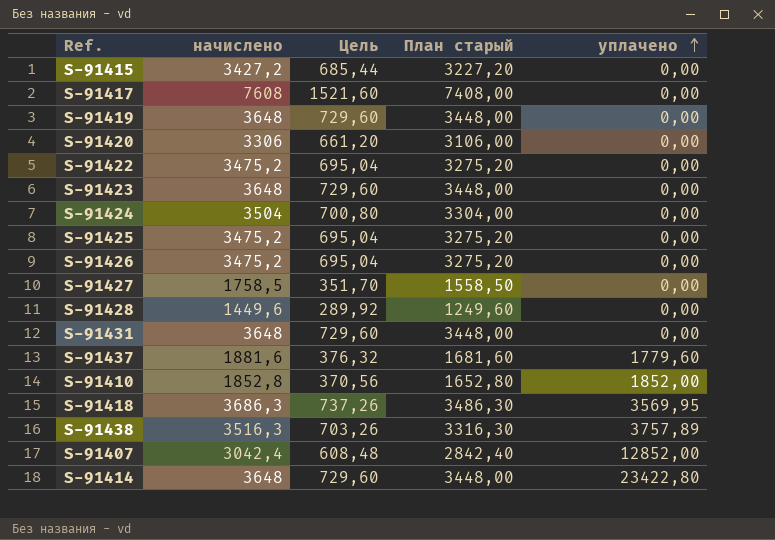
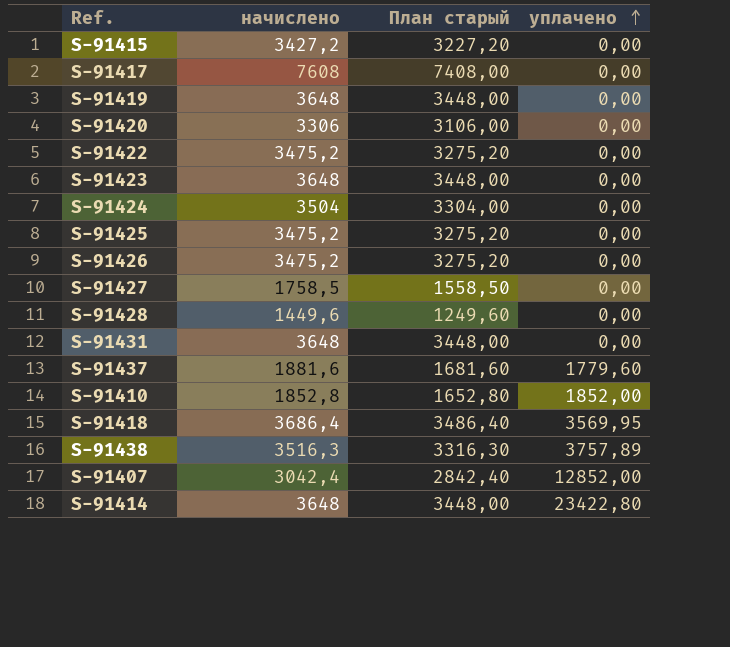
column Цель | formula: [начислено] * 0,2 -> none
S-91418 | начислено: 3686,3 -> 3686,4
S-91418 | План старый: 3486,30 -> 3486,40

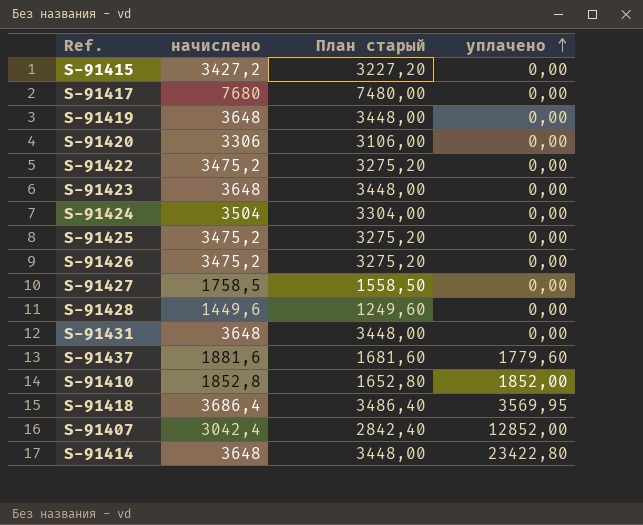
row S-91438: 3516,3 | 3316,30 | 3757,89 -> none
S-91417 | начислено: 7608 -> 7680
S-91417 | План старый: 7408,00 -> 7480,00

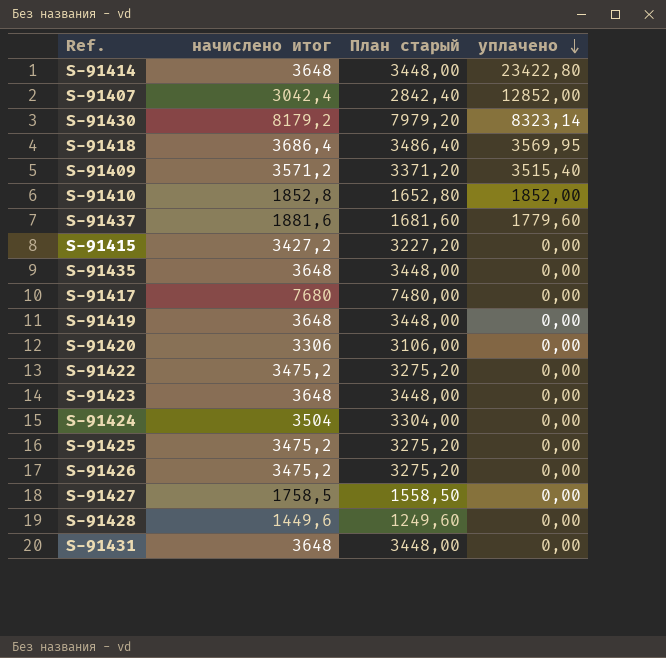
row order: уплачено ascending -> уплачено descending
column name: начислено -> начислено итог
row S-91430: none -> 8179,2 | 7979,20 | 8323,14
row S-91409: none -> 3571,2 | 3371,20 | 3515,40
row S-91435: none -> 3648 | 3448,00 | 0,00

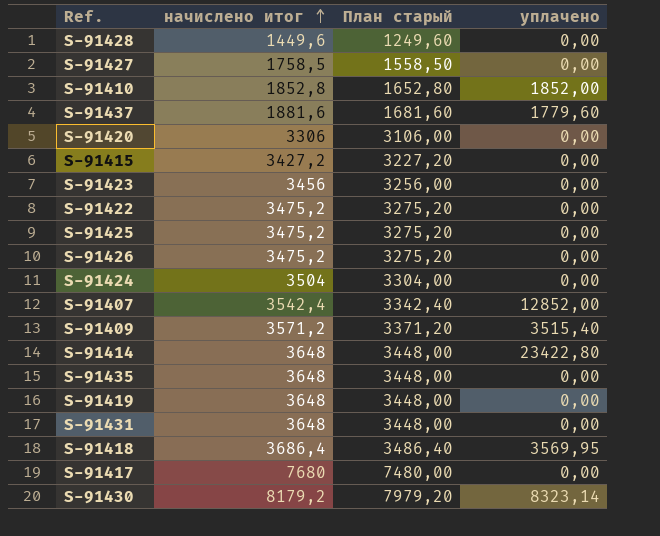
row order: уплачено descending -> начислено итог ascending
S-91423 | начислено итог: 3648 -> 3456
S-91423 | План старый: 3448,00 -> 3256,00
S-91407 | начислено итог: 3042,4 -> 3542,4
S-91407 | План старый: 2842,40 -> 3342,40

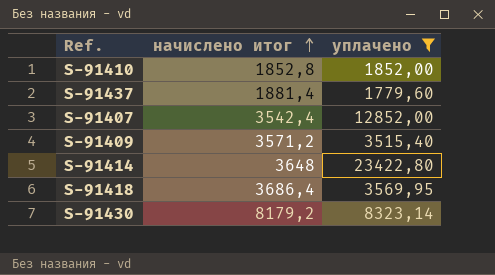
filter: none -> уплачено != 0,00
column План старый | formula: [начислено итог] - 200 -> none
S-91437 | начислено итог: 1881,6 -> 1881,4

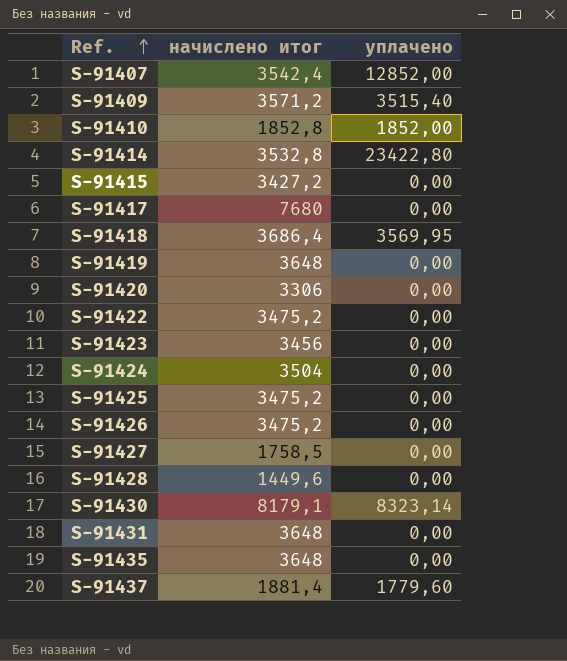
filter: уплачено != 0,00 -> none
row order: начислено итог ascending -> Ref. ascending
S-91414 | начислено итог: 3648 -> 3532,8
S-91430 | начислено итог: 8179,2 -> 8179,1

